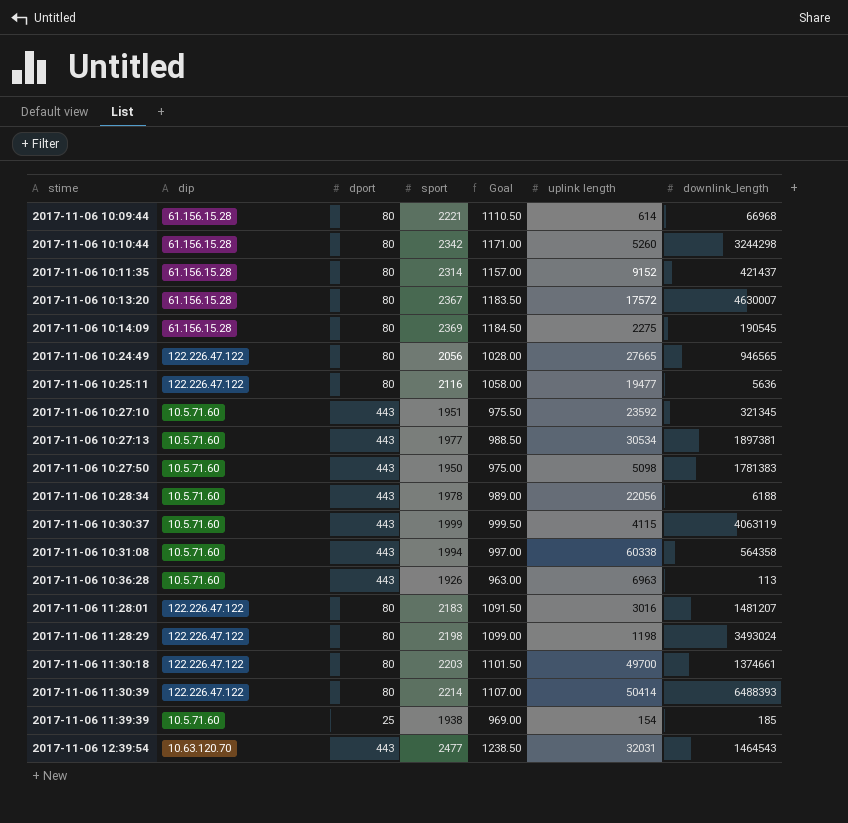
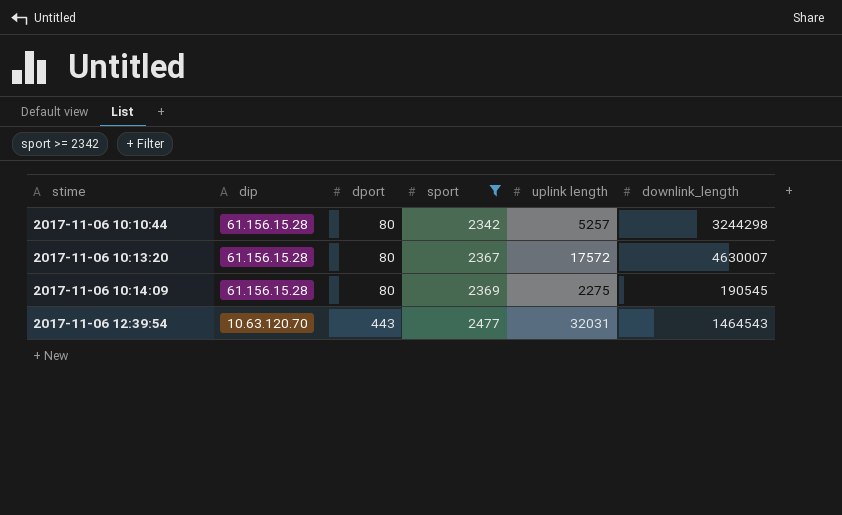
filter: none -> sport >= 2342
column Goal | formula: [sport] * 0.5 -> none
2017-11-06 10:10:44 | uplink length: 5260 -> 5257

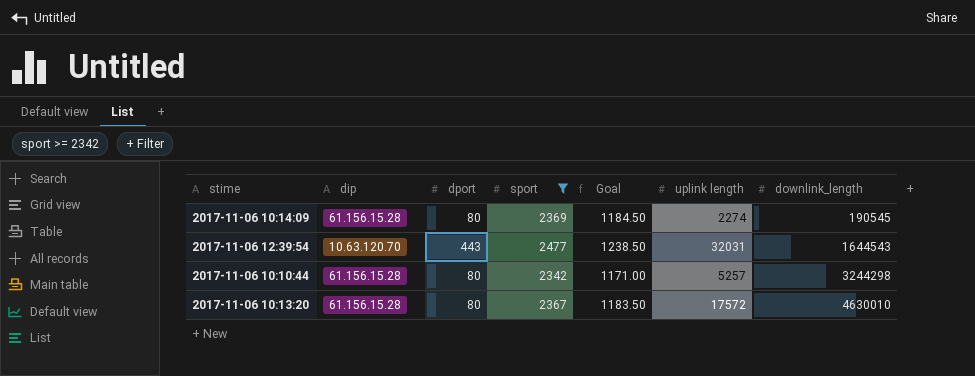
row order: stime ascending -> downlink_length ascending
column Goal | formula: none -> [sport] * 0.5
2017-11-06 10:14:09 | uplink length: 2275 -> 2274
2017-11-06 12:39:54 | downlink_length: 1464543 -> 1644543
2017-11-06 10:13:20 | downlink_length: 4630007 -> 4630010

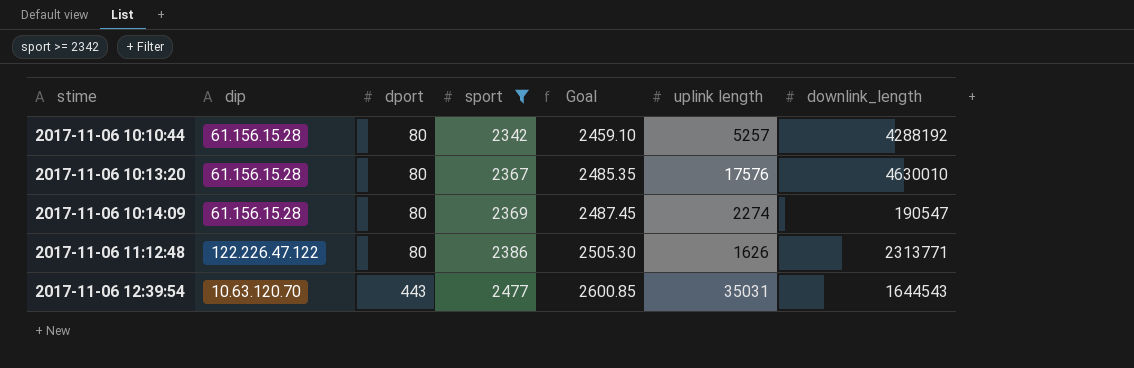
row order: downlink_length ascending -> stime ascending
column Goal | formula: [sport] * 0.5 -> [sport] * 1.05
2017-11-06 10:10:44 | downlink_length: 3244298 -> 4288192
2017-11-06 10:13:20 | uplink length: 17572 -> 17576
2017-11-06 10:14:09 | downlink_length: 190545 -> 190547
row 2017-11-06 11:12:48: none -> 122.226.47.122 | 80 | 2386 | 2505.30 | 1626 | 2313771
2017-11-06 12:39:54 | uplink length: 32031 -> 35031

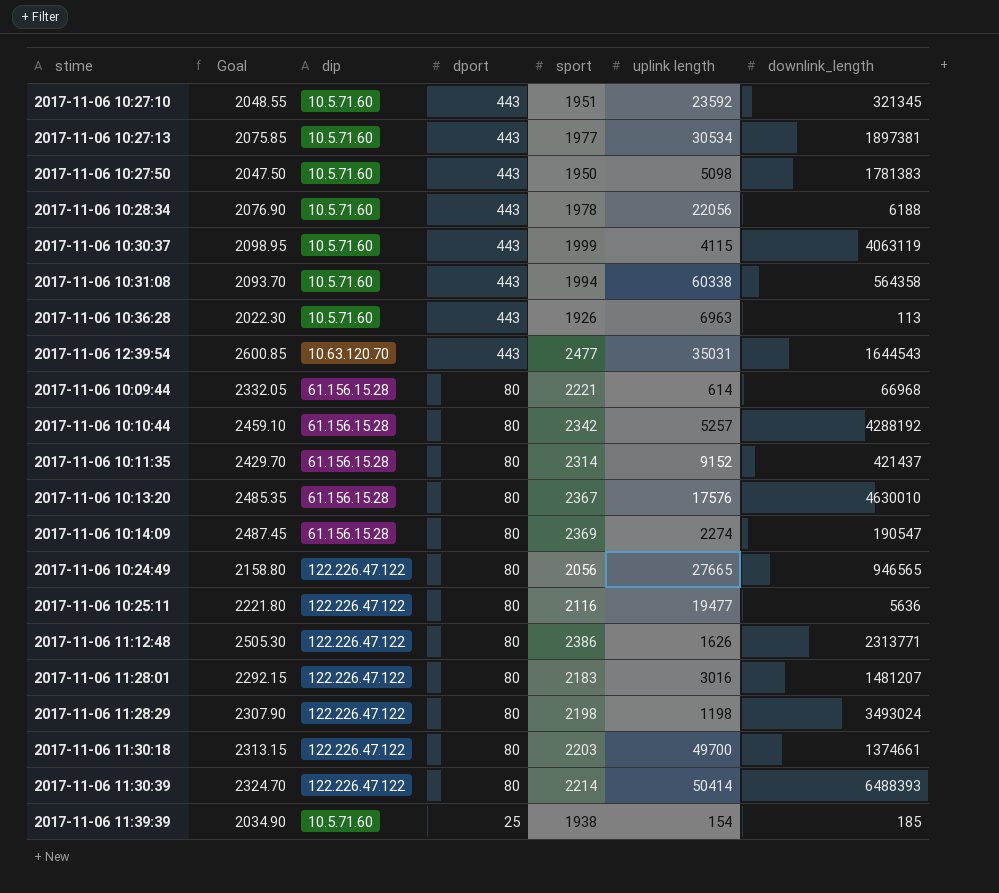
filter: sport >= 2342 -> none
row order: stime ascending -> dport descending
column Goal | position: 5 -> 2

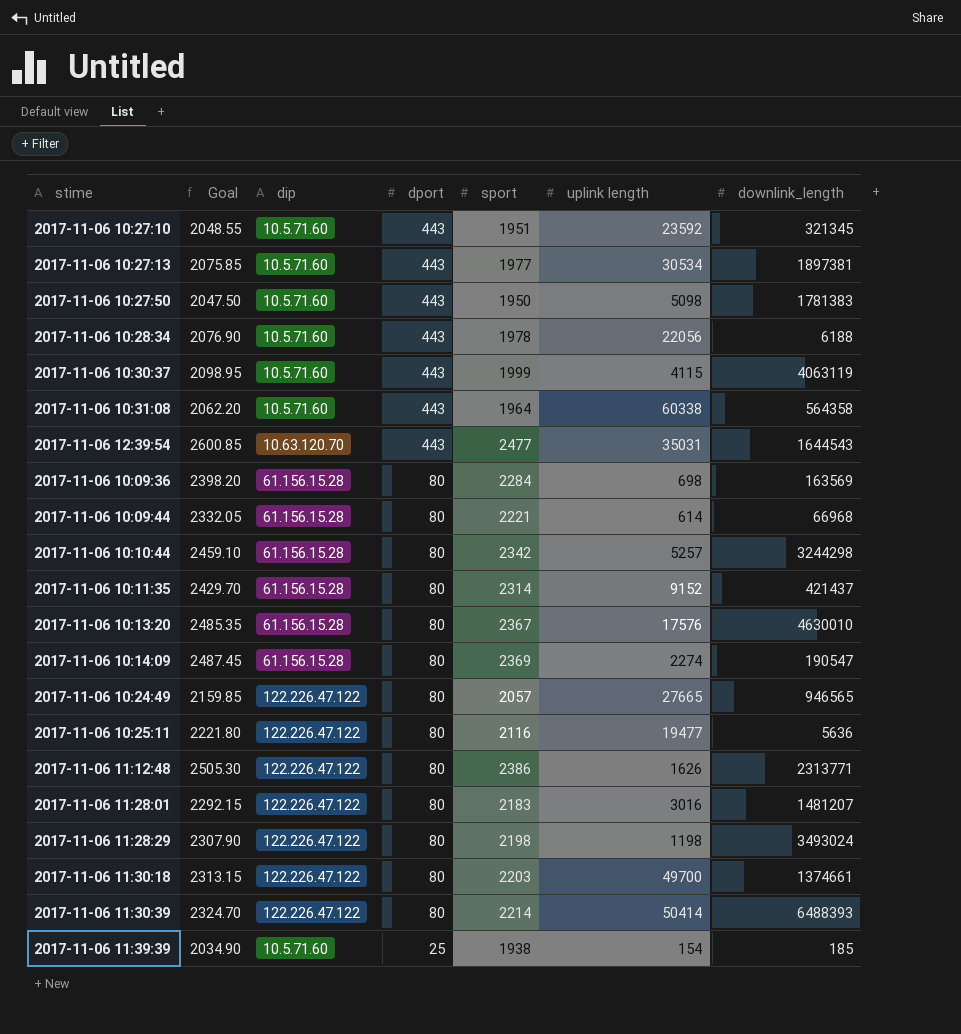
row 2017-11-06 10:36:28: 2022.30 | 10.5.71.60 | 443 | 1926 | 6963 | 113 -> none
2017-11-06 10:31:08 | Goal: 2093.70 -> 2062.20
2017-11-06 10:31:08 | sport: 1994 -> 1964
row 2017-11-06 10:09:36: none -> 2398.20 | 61.156.15.28 | 80 | 2284 | 698 | 163569
2017-11-06 10:10:44 | downlink_length: 4288192 -> 3244298
2017-11-06 10:24:49 | Goal: 2158.80 -> 2159.85
2017-11-06 10:24:49 | sport: 2056 -> 2057

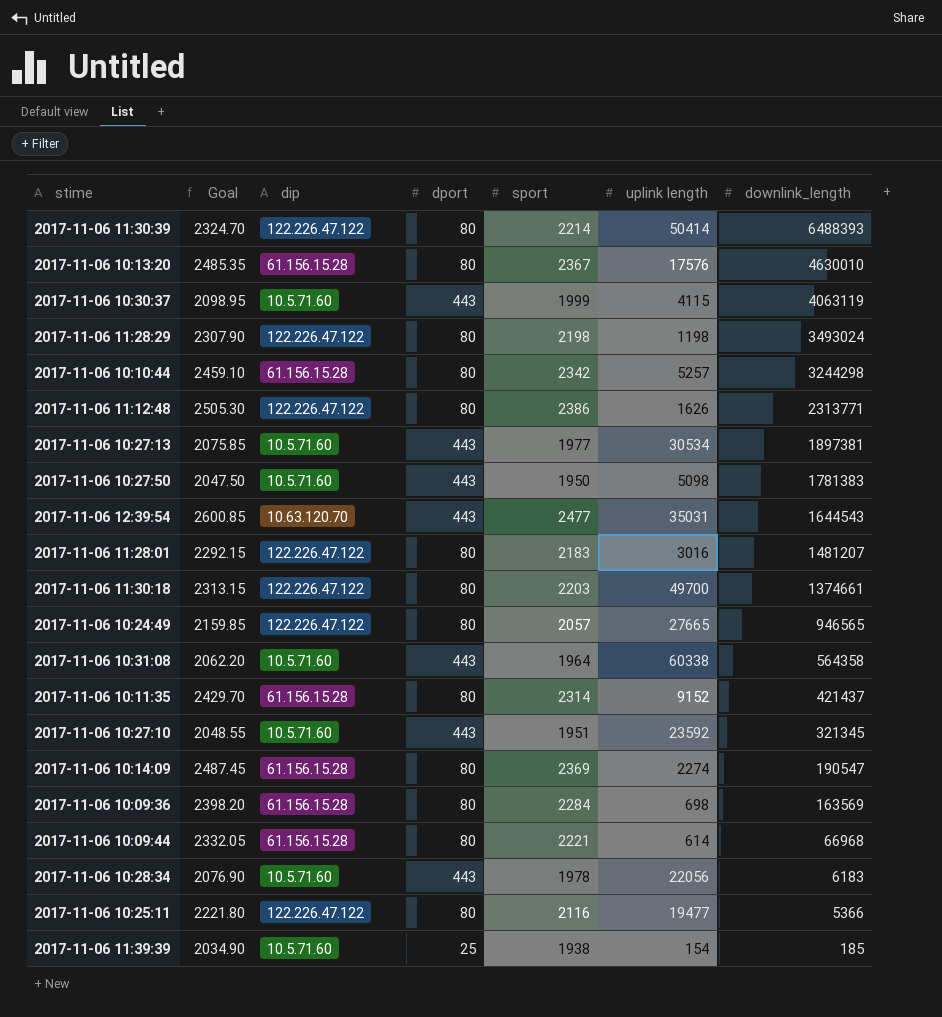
row order: dport descending -> downlink_length descending
2017-11-06 10:28:34 | downlink_length: 6188 -> 6183
2017-11-06 10:25:11 | downlink_length: 5636 -> 5366

